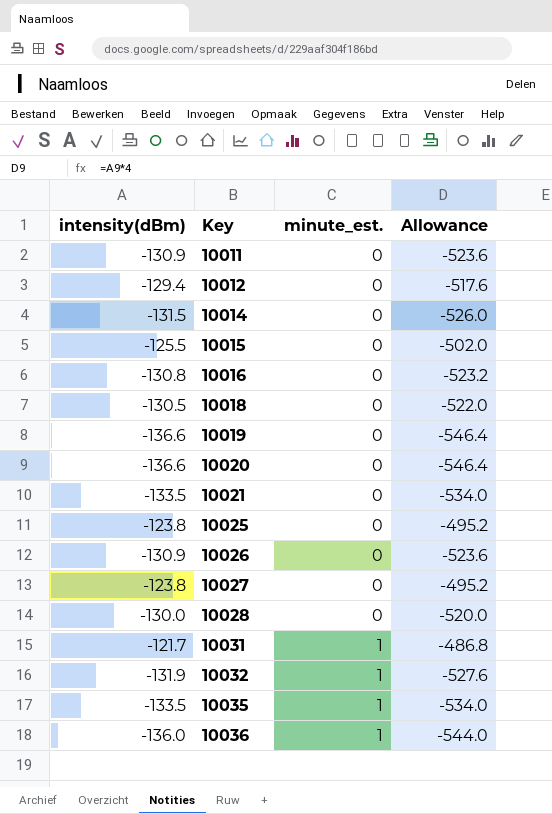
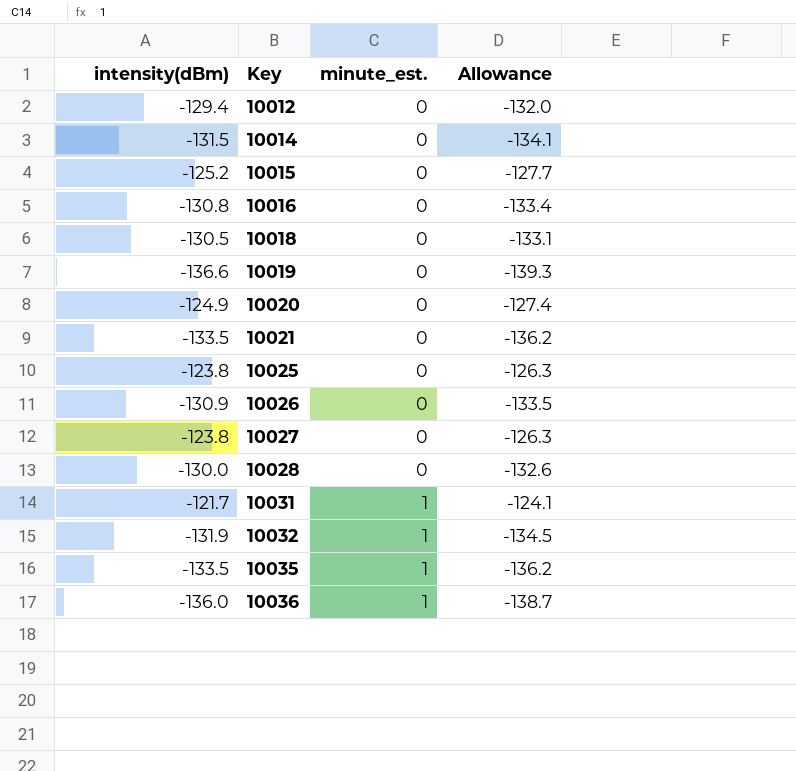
column Allowance | formula: [intensity(dBm)] * 4 -> [intensity(dBm)] * 1.02
row 10011: -130.9 | 0 | -523.6 -> none
10015 | intensity(dBm): -125.5 -> -125.2
10020 | intensity(dBm): -136.6 -> -124.9

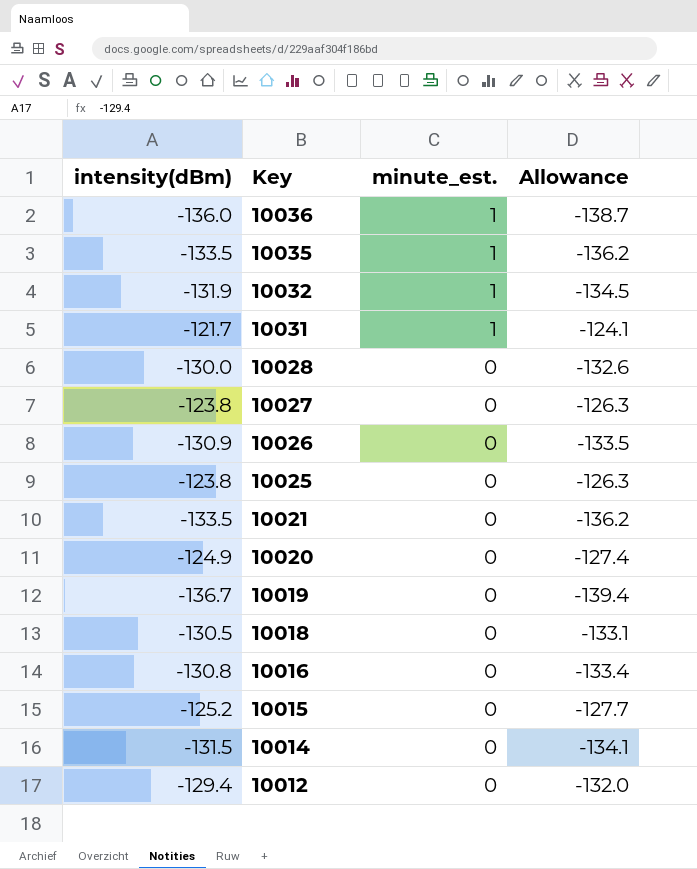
row order: Key ascending -> Key descending
10019 | intensity(dBm): -136.6 -> -136.7
10019 | Allowance: -139.3 -> -139.4

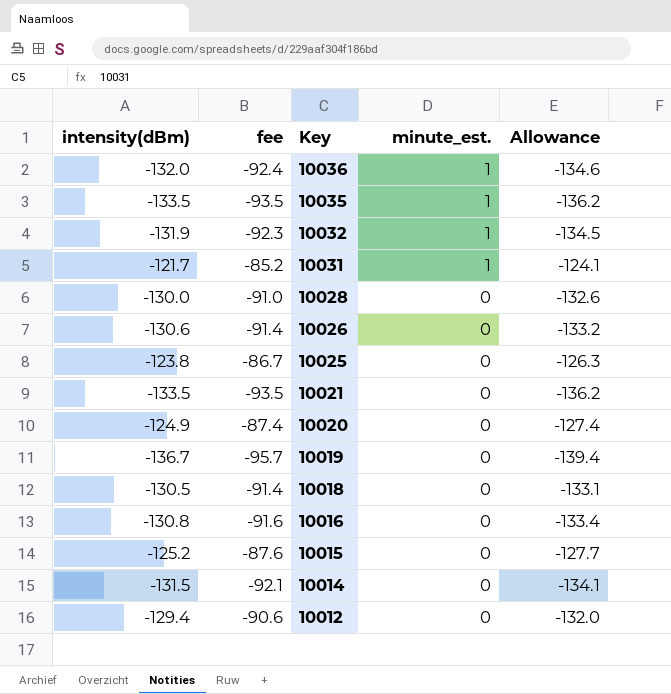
column fee | formula: none -> [intensity(dBm)] * 0.7
row 10027: -123.8 | 0 | -126.3 -> none
10036 | intensity(dBm): -136.0 -> -132.0
10036 | Allowance: -138.7 -> -134.6
10026 | intensity(dBm): -130.9 -> -130.6
10026 | Allowance: -133.5 -> -133.2

